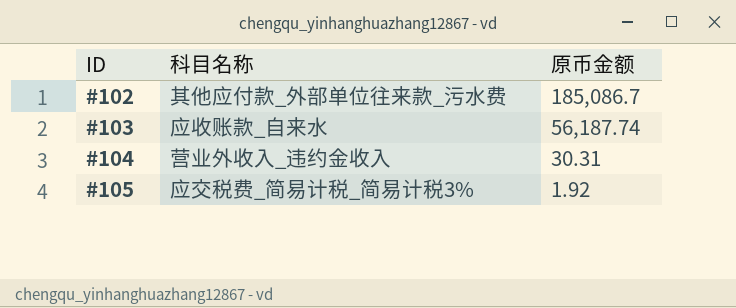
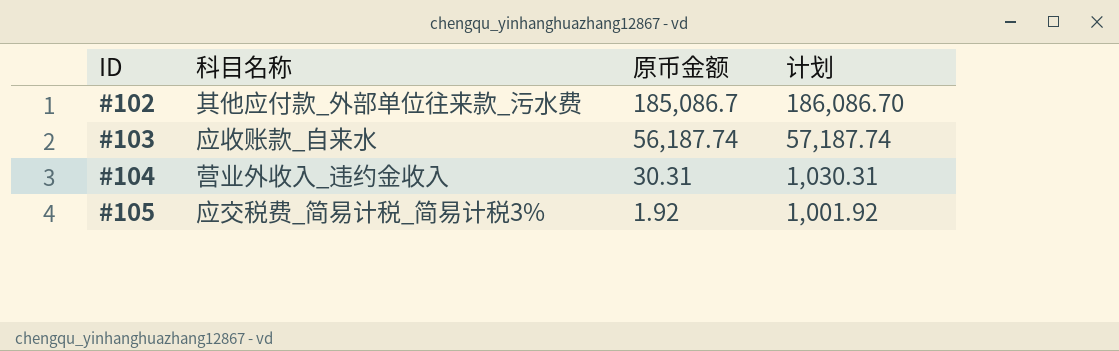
column 计划 | formula: none -> [原币金额] + 1000

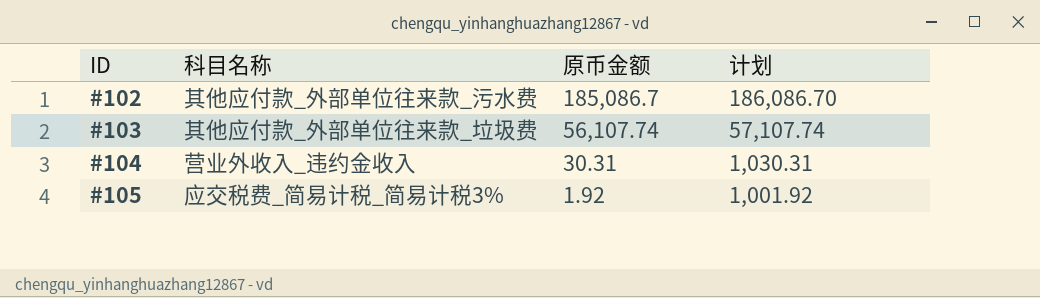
#103 | 科目名称: 应收账款_自来水 -> 其他应付款_外部单位往来款_垃圾费
#103 | 原币金额: 56,187.74 -> 56,107.74
#103 | 计划: 57,187.74 -> 57,107.74

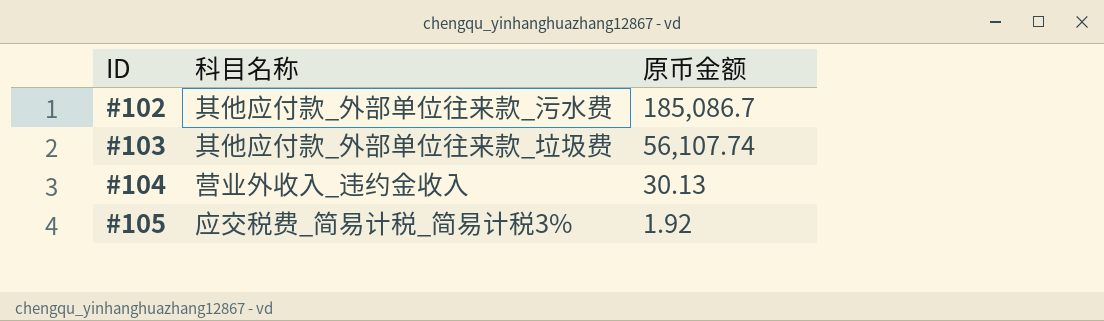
column 计划 | formula: [原币金额] + 1000 -> none
#104 | 原币金额: 30.31 -> 30.13

